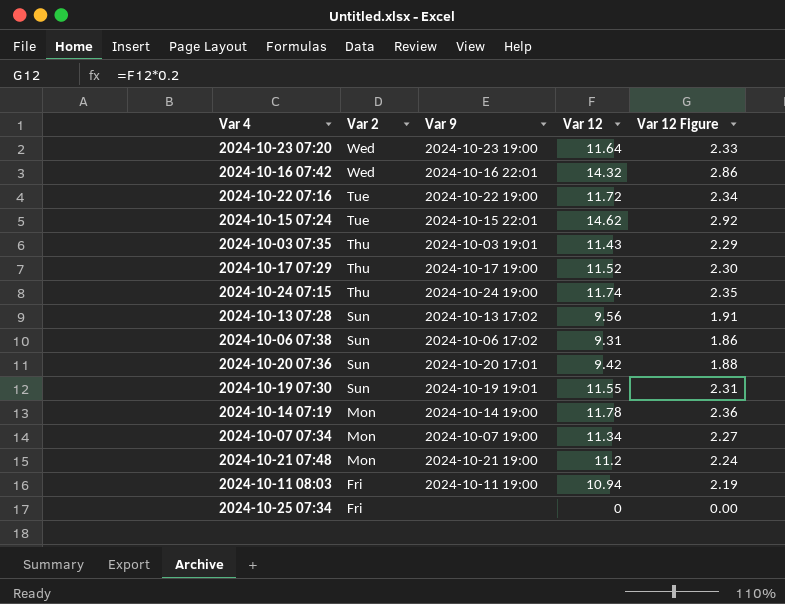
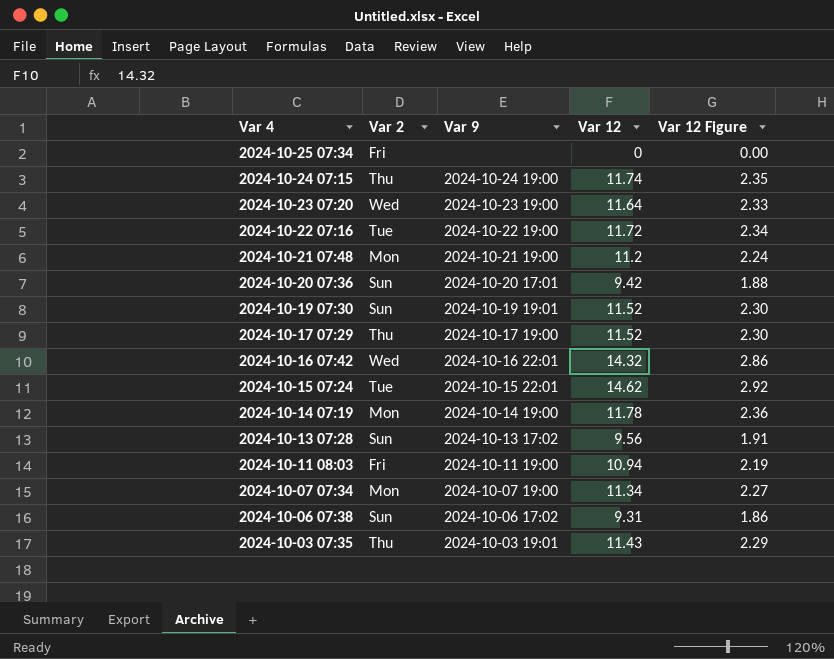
row order: Var 2 descending -> Var 4 descending
2024-10-19 07:30 | Var 12: 11.55 -> 11.52
2024-10-19 07:30 | Var 12 Figure: 2.31 -> 2.30

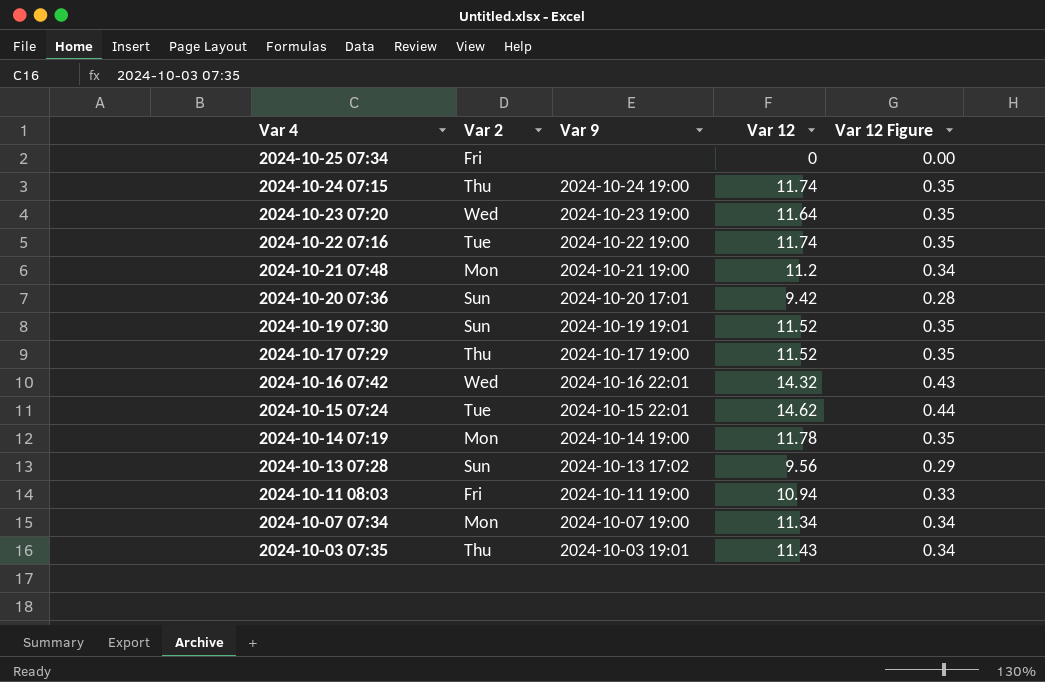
column Var 12 Figure | formula: [Var 12] * 0.2 -> [Var 12] * 0.03
row 2024-10-06 07:38: Sun | 2024-10-06 17:02 | 9.31 | 1.86 -> none
2024-10-22 07:16 | Var 12: 11.72 -> 11.74

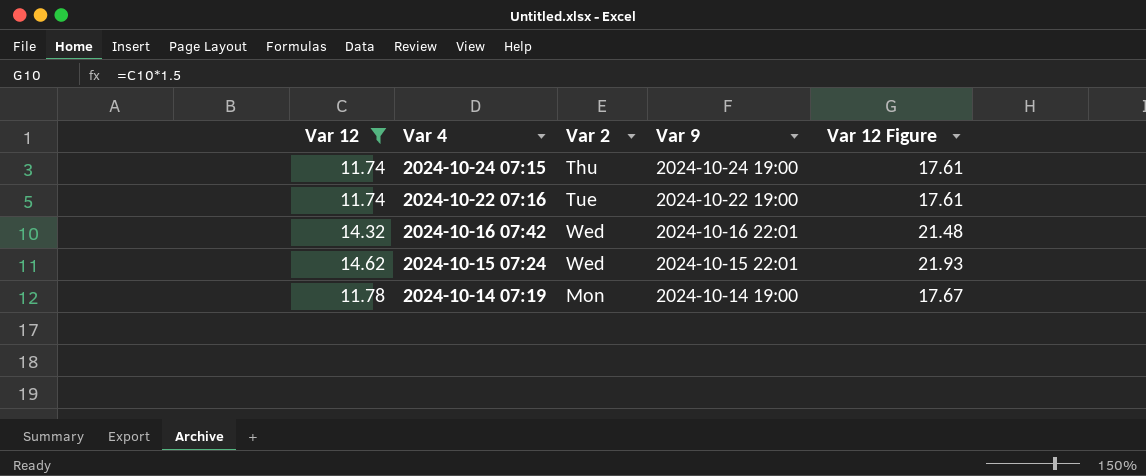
filter: none -> Var 12 >= 11.74
column Var 12 | position: 4 -> 1
column Var 12 Figure | formula: [Var 12] * 0.03 -> [Var 12] * 1.5
2024-10-15 07:24 | Var 2: Tue -> Wed

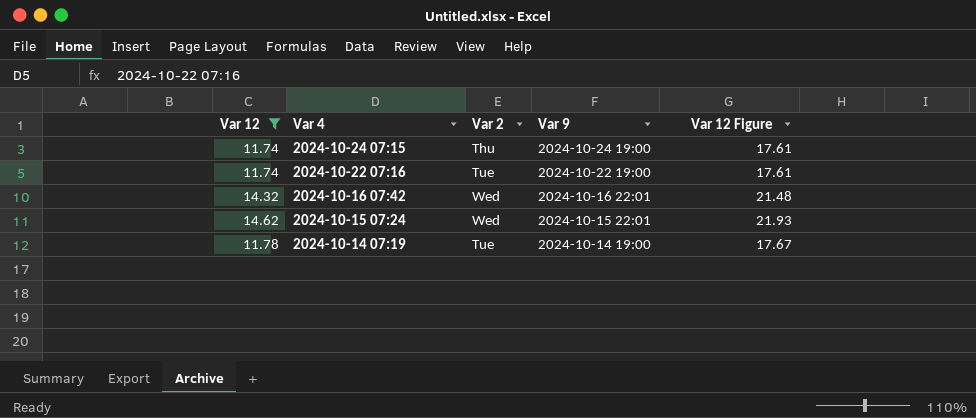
2024-10-14 07:19 | Var 2: Mon -> Tue

